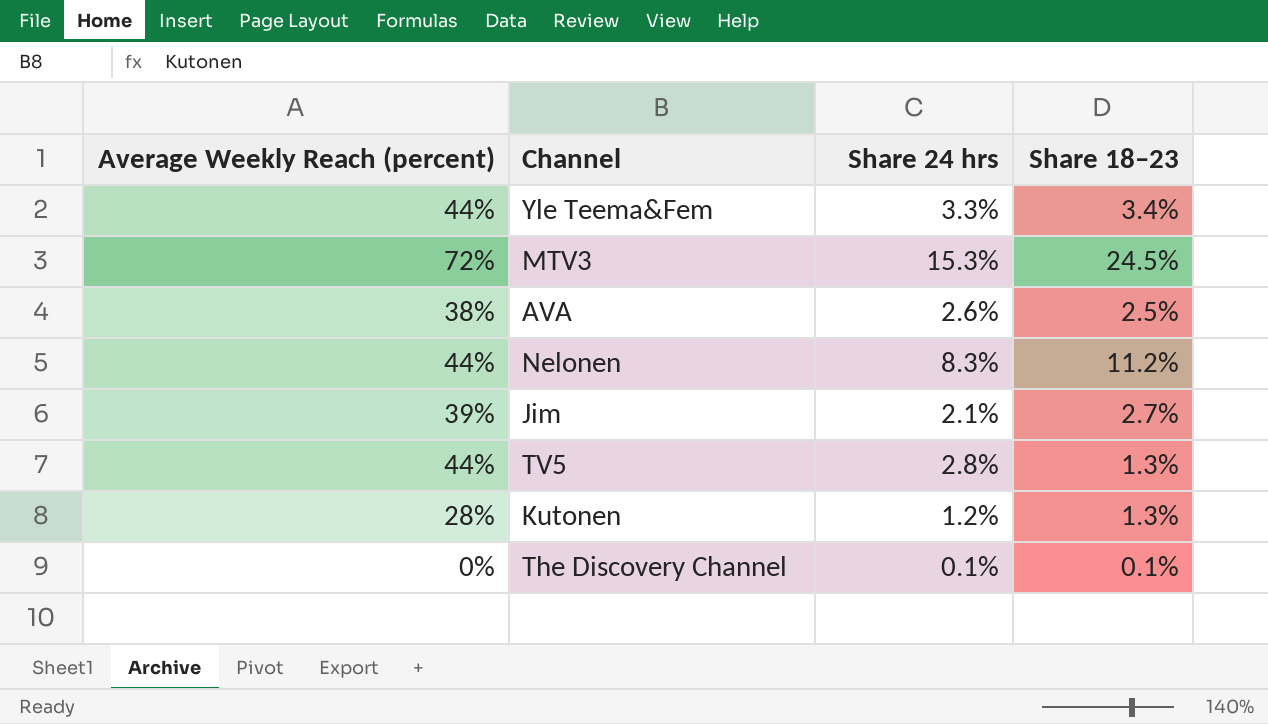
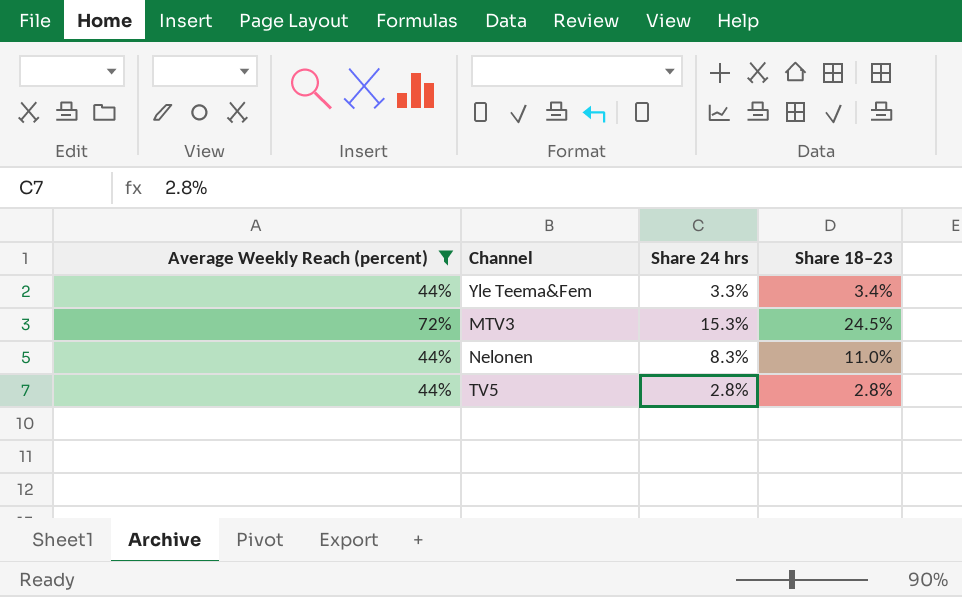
filter: none -> Average Weekly Reach (percent) >= 44%
Nelonen | Share 18–23: 11.2% -> 11.0%
TV5 | Share 18–23: 1.3% -> 2.8%

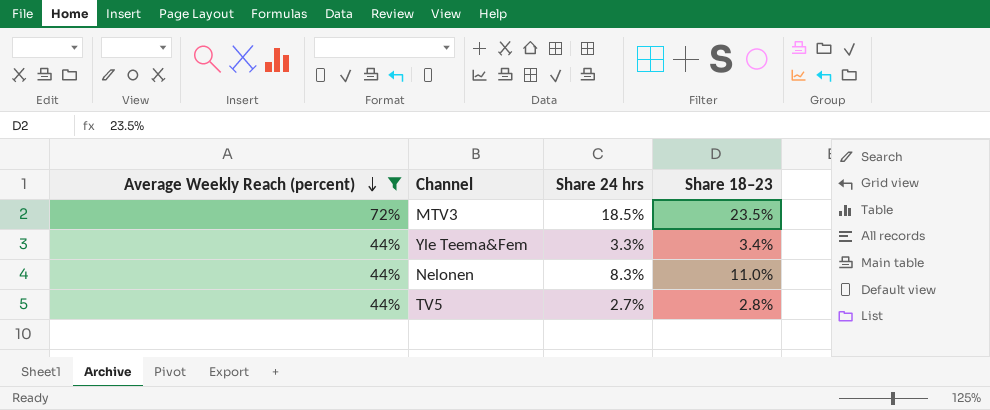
row order: none -> Average Weekly Reach (percent) descending
MTV3 | Share 24 hrs: 15.3% -> 18.5%
MTV3 | Share 18–23: 24.5% -> 23.5%
TV5 | Share 24 hrs: 2.8% -> 2.7%

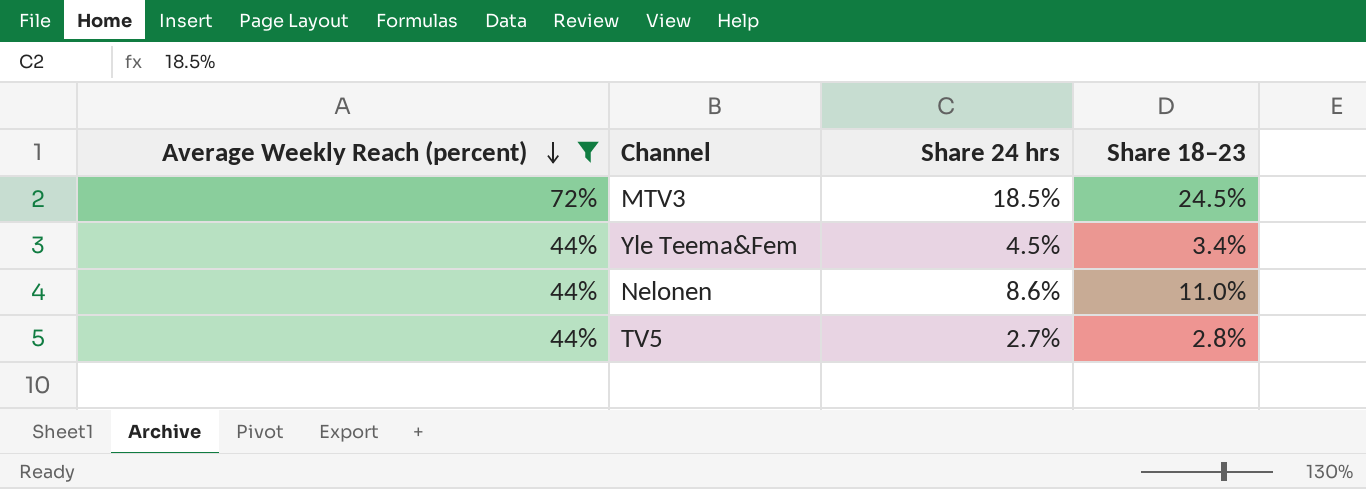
MTV3 | Share 18–23: 23.5% -> 24.5%
Yle Teema&Fem | Share 24 hrs: 3.3% -> 4.5%
Nelonen | Share 24 hrs: 8.3% -> 8.6%

